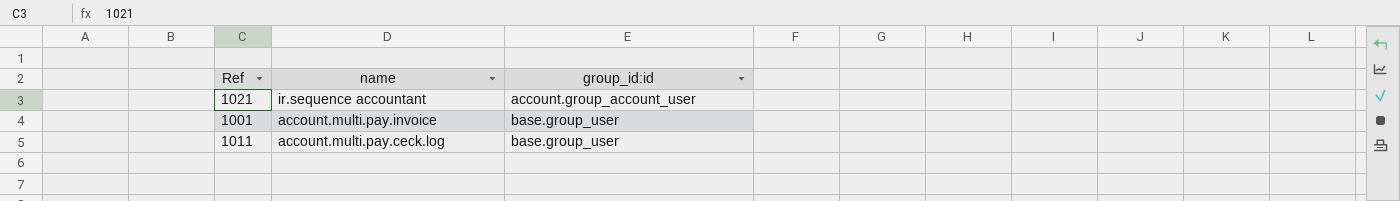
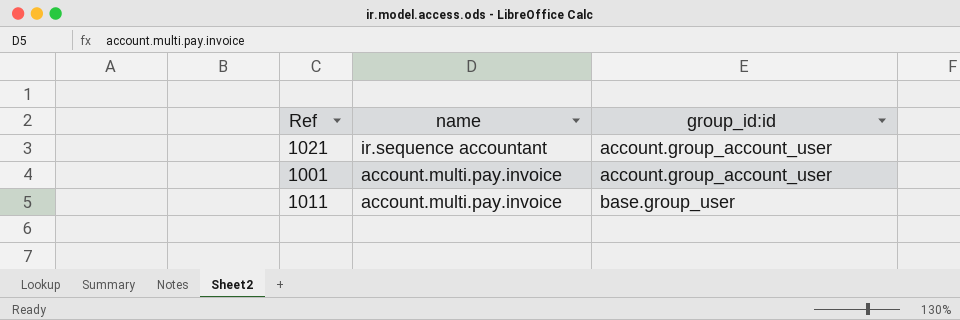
1001 | group_id:id: base.group_user -> account.group_account_user
1011 | name: account.multi.pay.ceck.log -> account.multi.pay.invoice

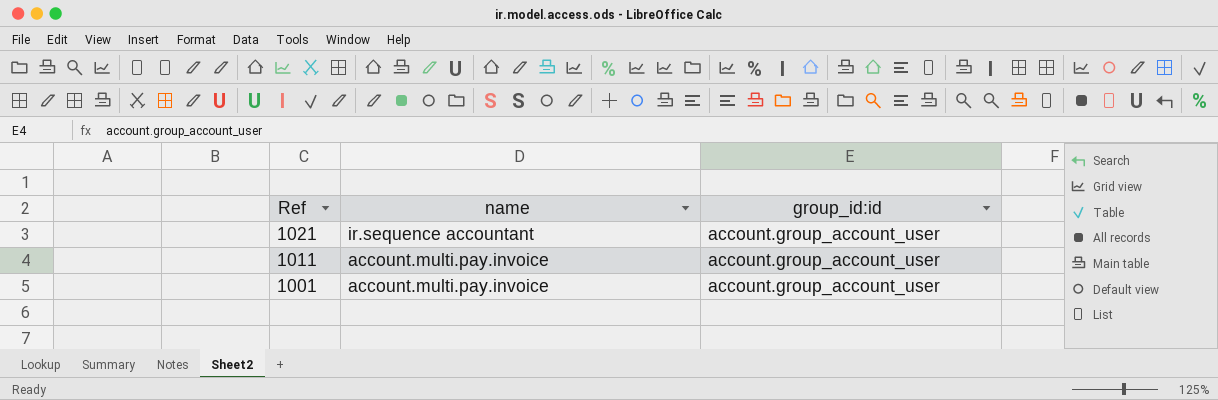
row order: name descending -> Ref descending
1011 | group_id:id: base.group_user -> account.group_account_user

